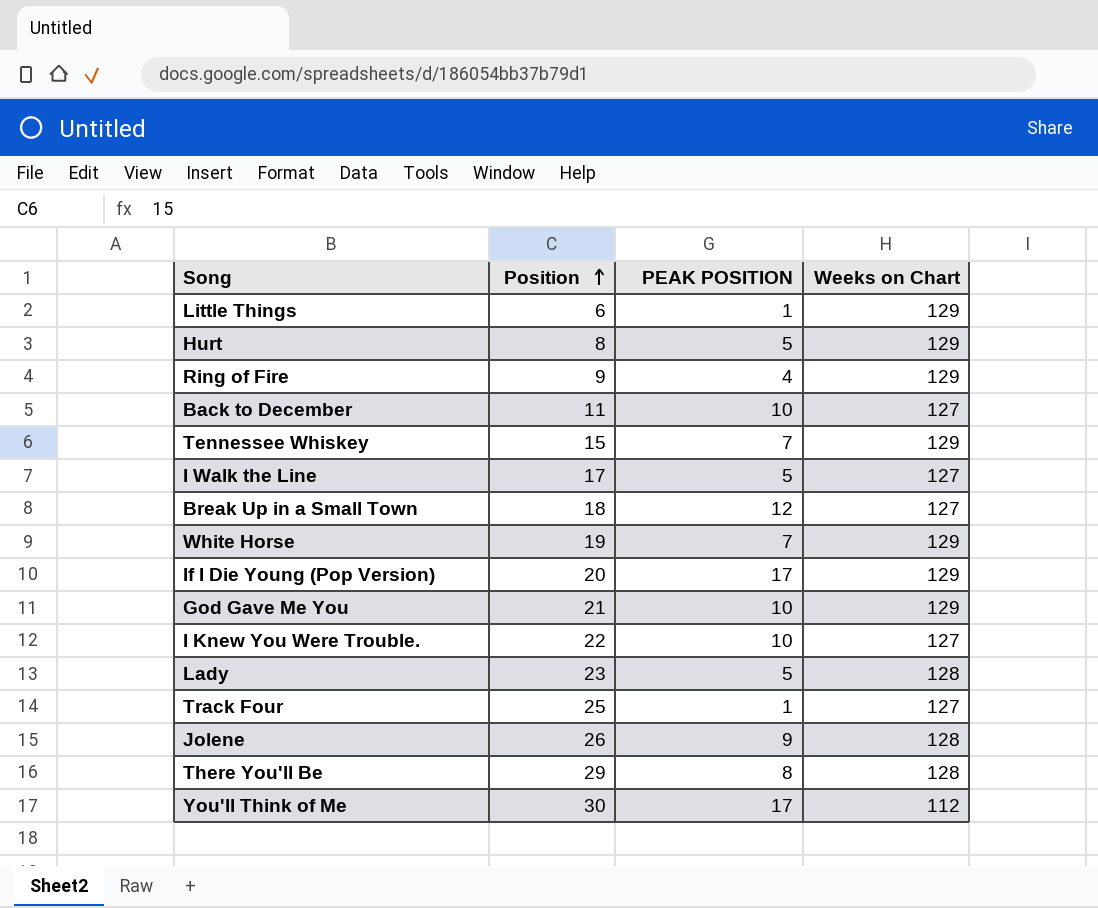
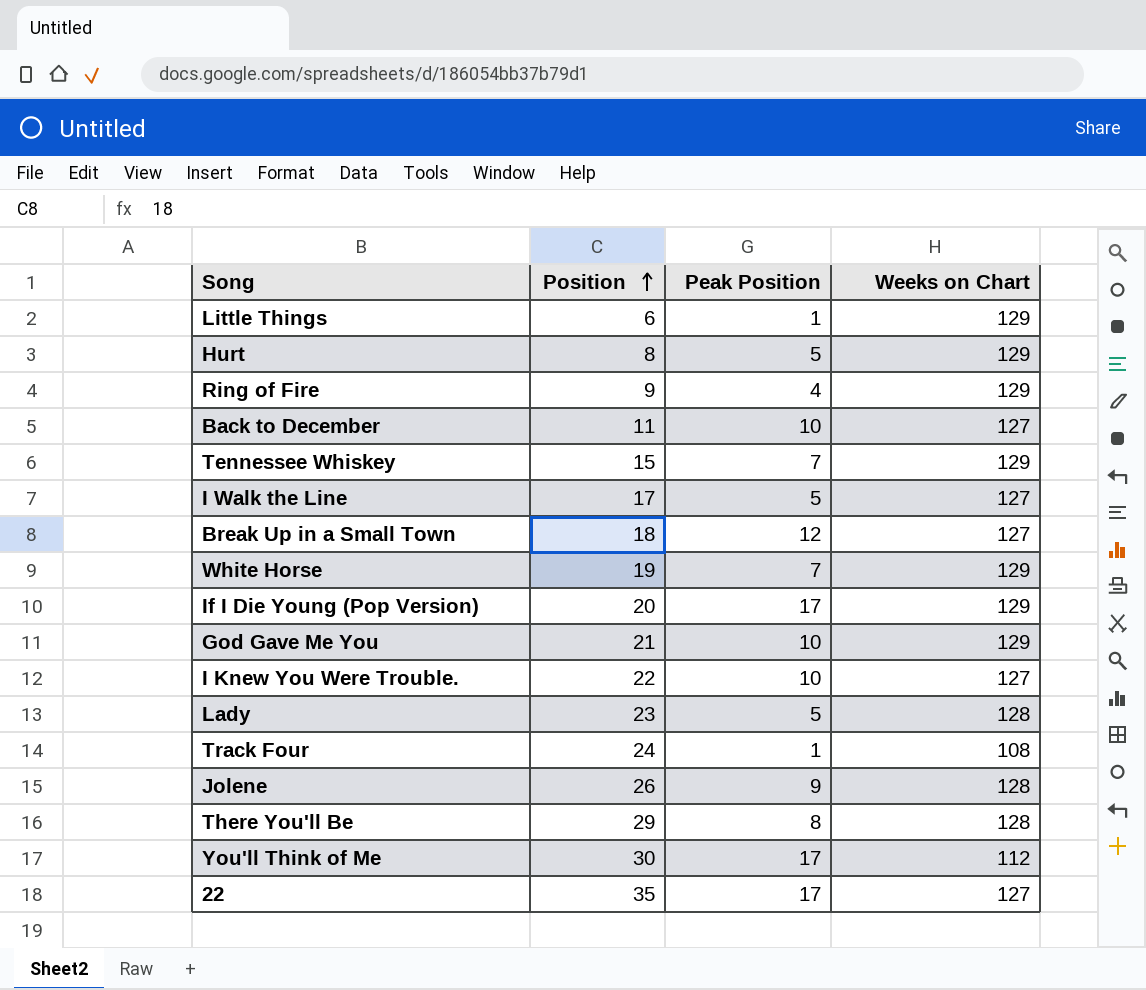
column name: PEAK POSITION -> Peak Position
Track Four | Position: 25 -> 24
Track Four | Weeks on Chart: 127 -> 108
row 22: none -> 35 | 17 | 127

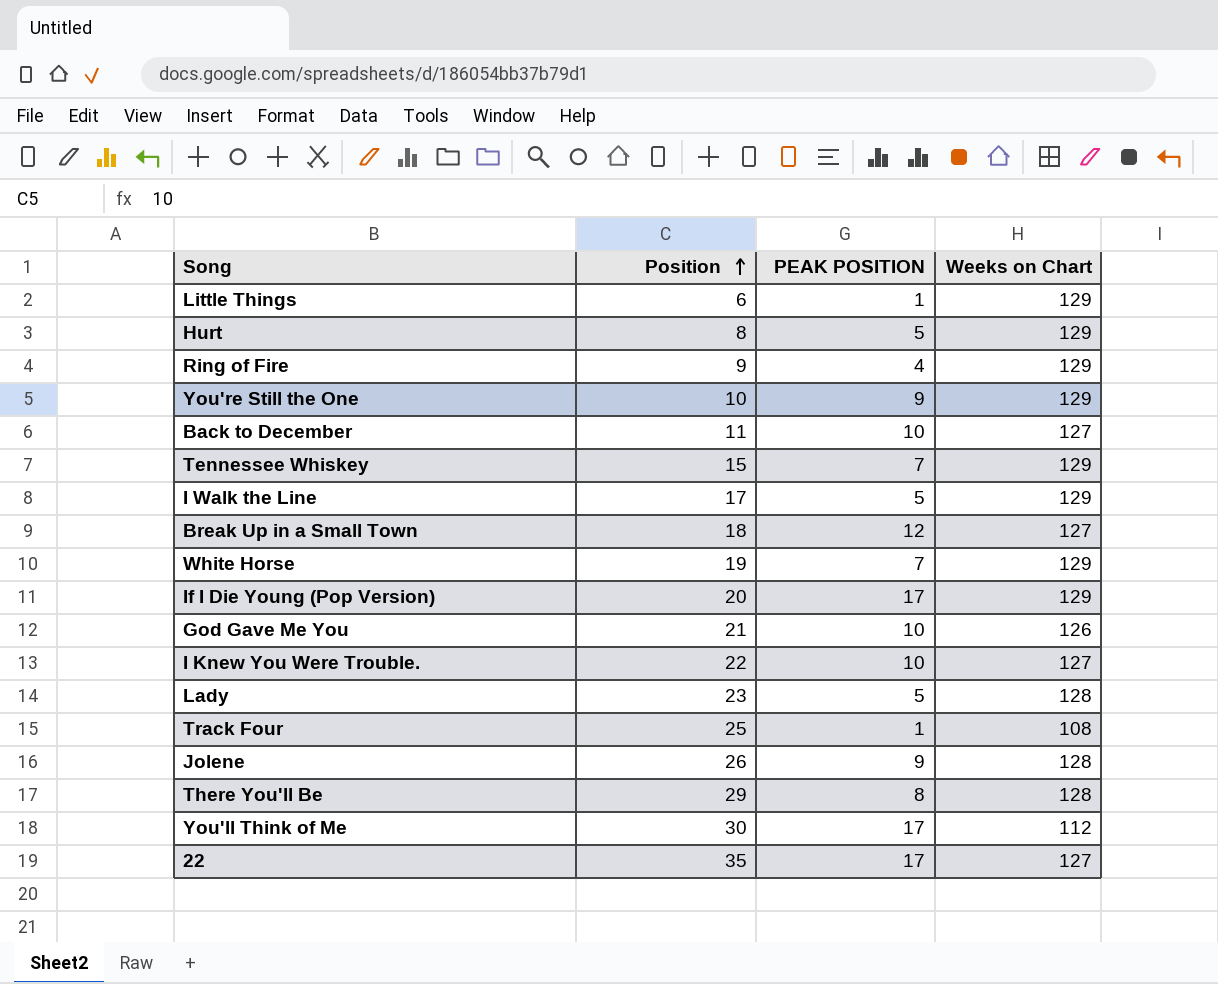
column name: Peak Position -> PEAK POSITION
row You're Still the One: none -> 10 | 9 | 129
I Walk the Line | Weeks on Chart: 127 -> 129
God Gave Me You | Weeks on Chart: 129 -> 126
Track Four | Position: 24 -> 25

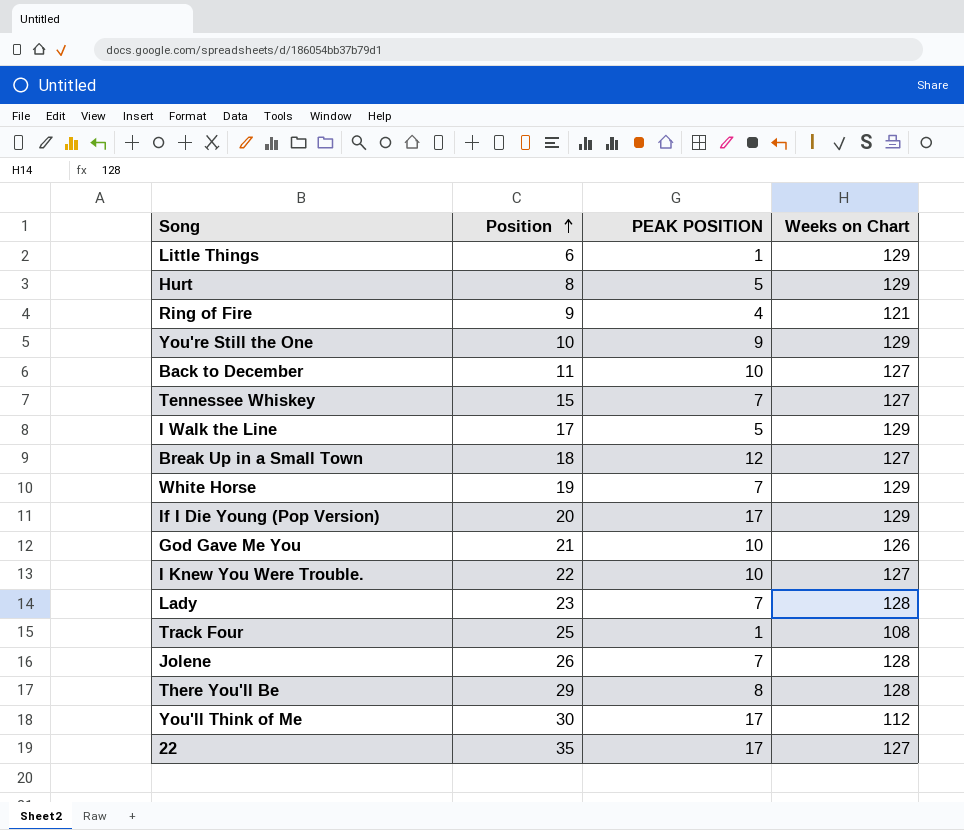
Ring of Fire | Weeks on Chart: 129 -> 121
Tennessee Whiskey | Weeks on Chart: 129 -> 127
Lady | PEAK POSITION: 5 -> 7
Jolene | PEAK POSITION: 9 -> 7

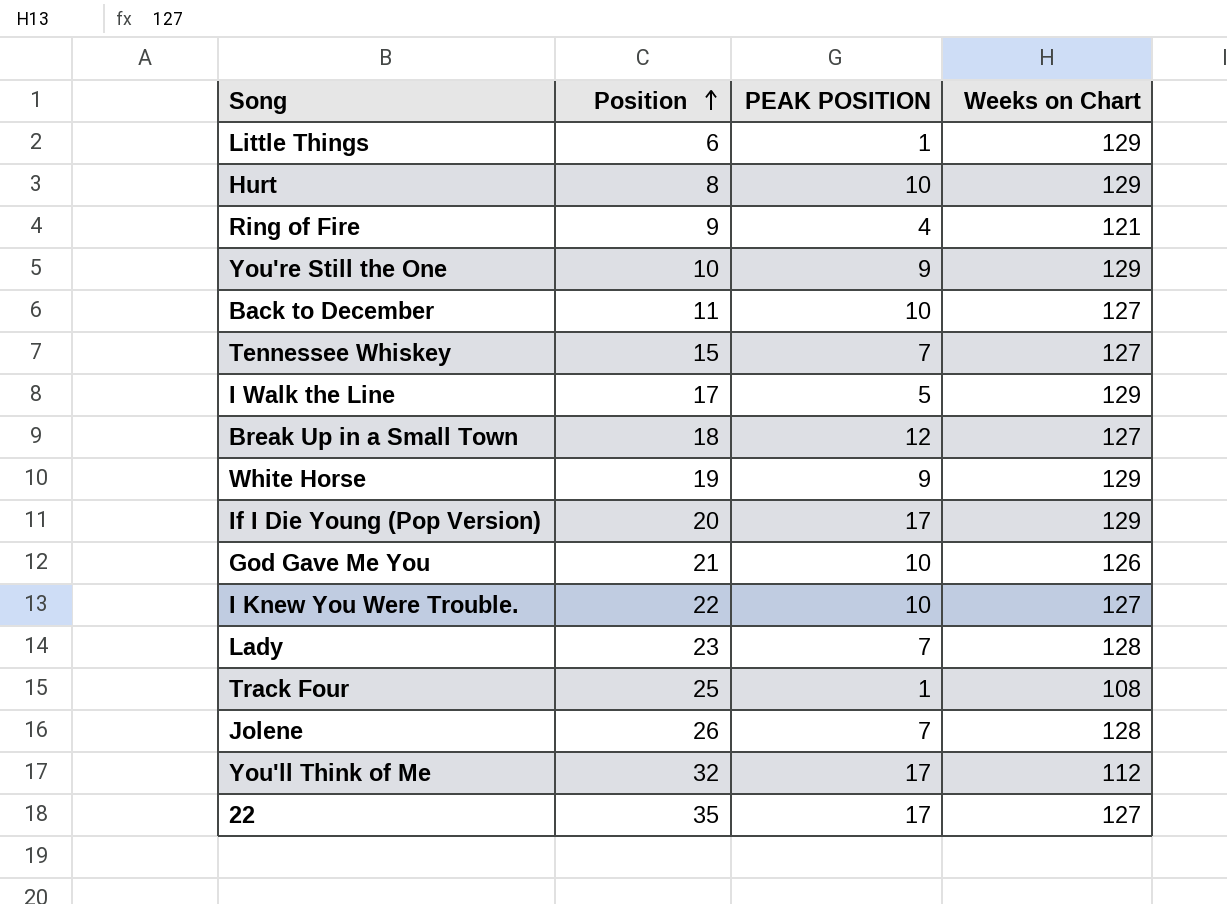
row There You'll Be: 29 | 8 | 128 -> none
Hurt | PEAK POSITION: 5 -> 10
White Horse | PEAK POSITION: 7 -> 9
You'll Think of Me | Position: 30 -> 32

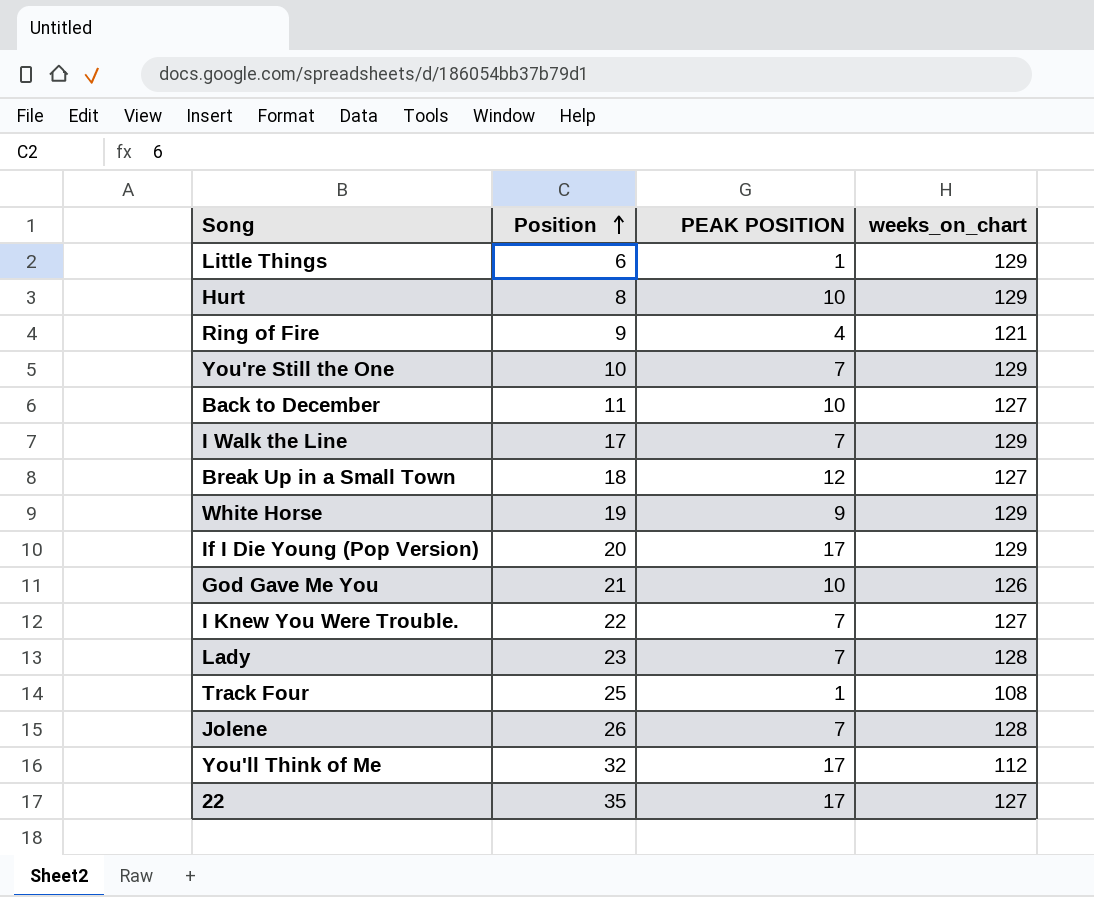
column name: Weeks on Chart -> weeks_on_chart
row Tennessee Whiskey: 15 | 7 | 127 -> none
You're Still the One | PEAK POSITION: 9 -> 7
I Walk the Line | PEAK POSITION: 5 -> 7
I Knew You Were Trouble. | PEAK POSITION: 10 -> 7

